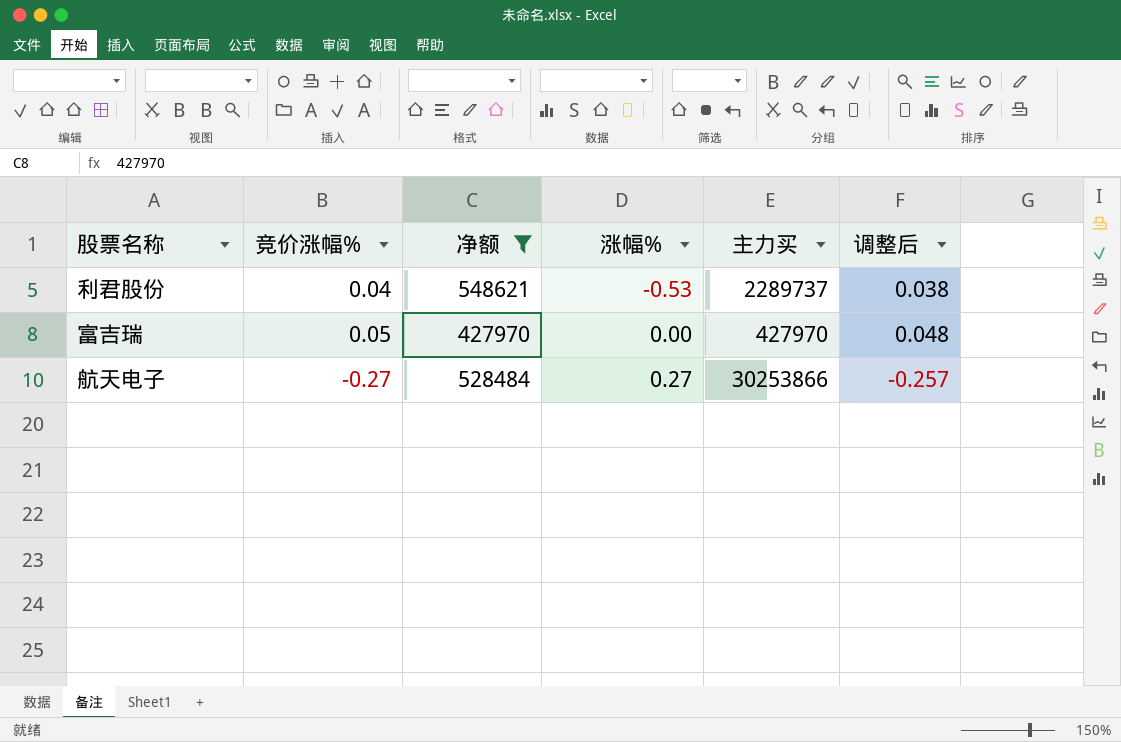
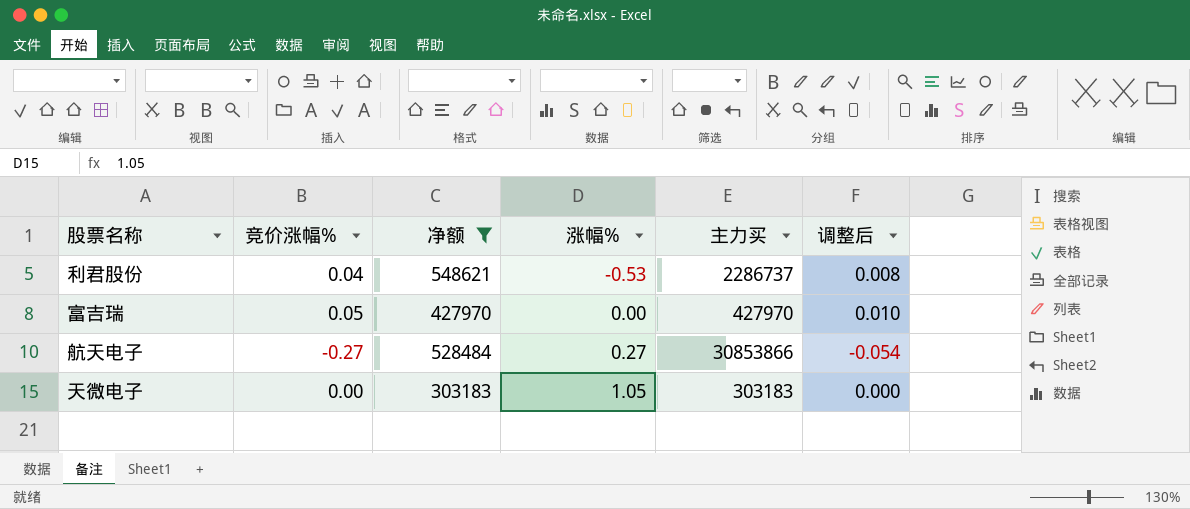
column 调整后 | formula: [竞价涨幅%] * 0.95 -> [竞价涨幅%] * 0.2
利君股份 | 主力买: 2289737 -> 2286737
航天电子 | 主力买: 30253866 -> 30853866
row 天微电子: none -> 0.00 | 303183 | 1.05 | 303183 | 0.000

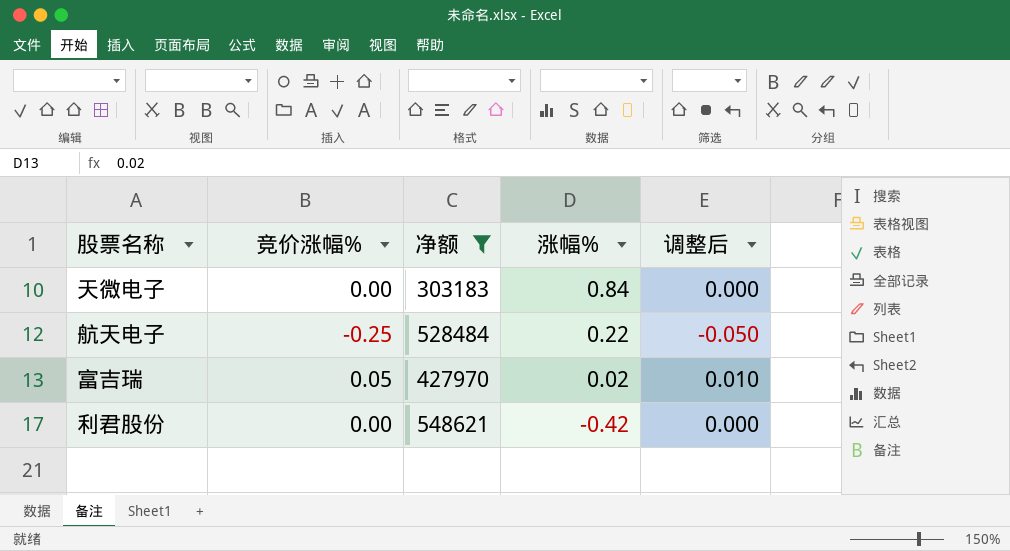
row order: 涨幅% ascending -> 涨幅% descending
column 主力买 | position: 5 -> none
天微电子 | 涨幅%: 1.05 -> 0.84
航天电子 | 竞价涨幅%: -0.27 -> -0.25
航天电子 | 涨幅%: 0.27 -> 0.22
航天电子 | 调整后: -0.054 -> -0.050
富吉瑞 | 涨幅%: 0.00 -> 0.02
利君股份 | 竞价涨幅%: 0.04 -> 0.00
利君股份 | 涨幅%: -0.53 -> -0.42
利君股份 | 调整后: 0.008 -> 0.000

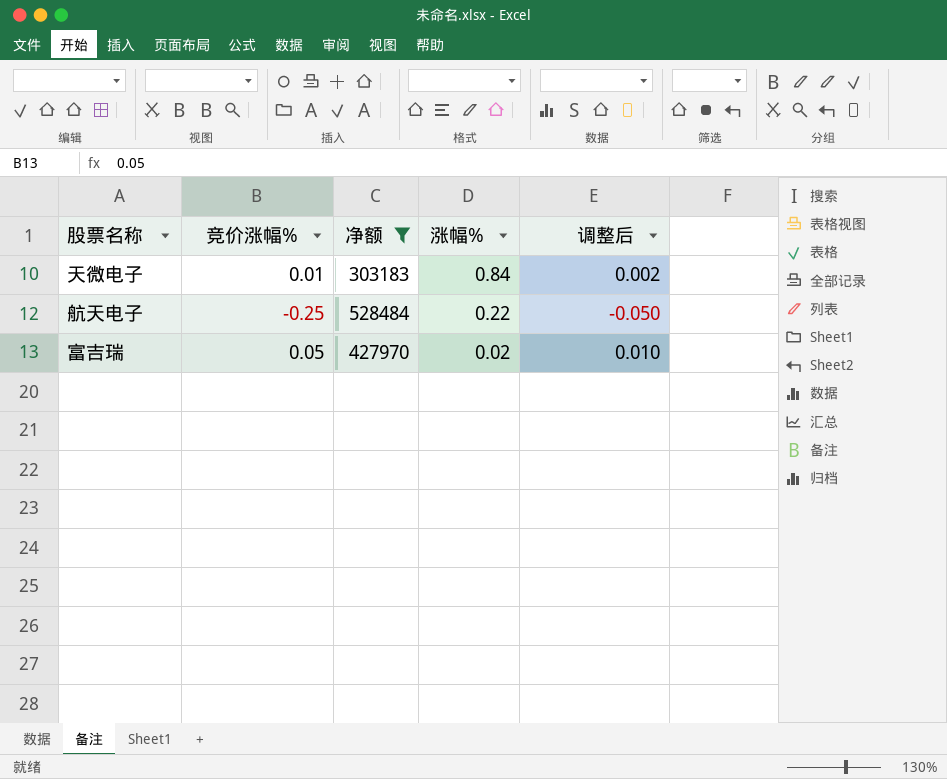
row 利君股份: 0.00 | 548621 | -0.42 | 0.000 -> none
天微电子 | 竞价涨幅%: 0.00 -> 0.01
天微电子 | 调整后: 0.000 -> 0.002

